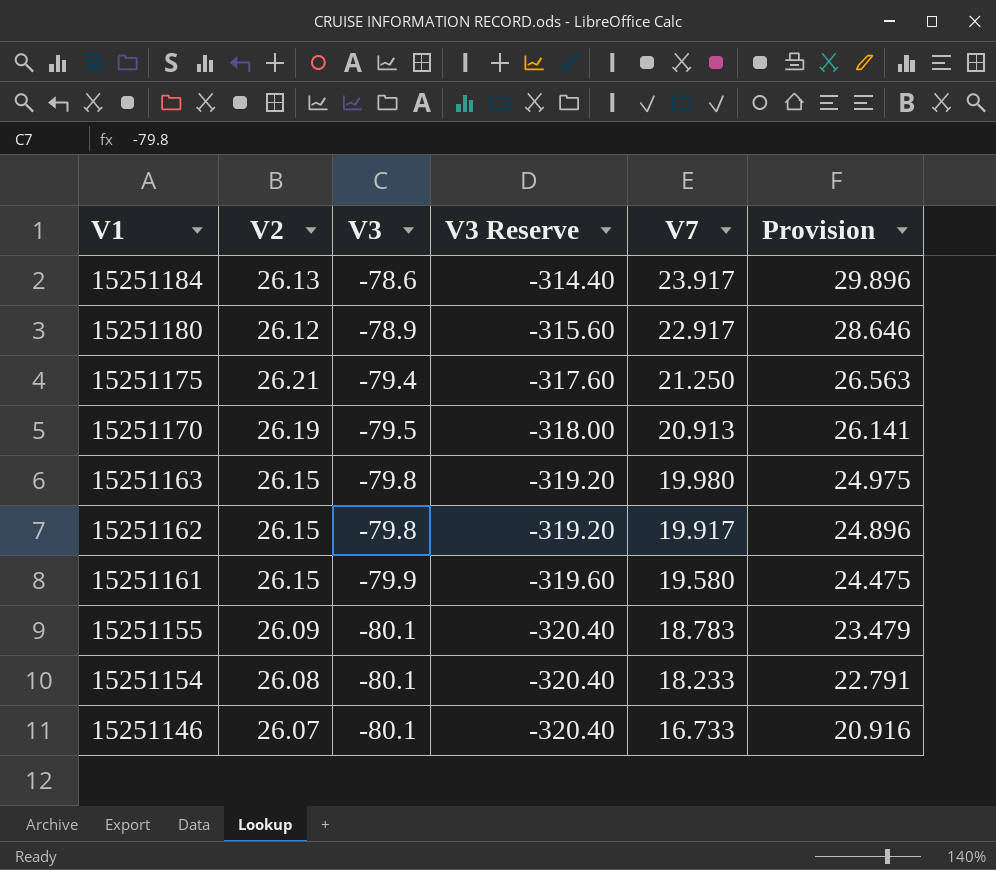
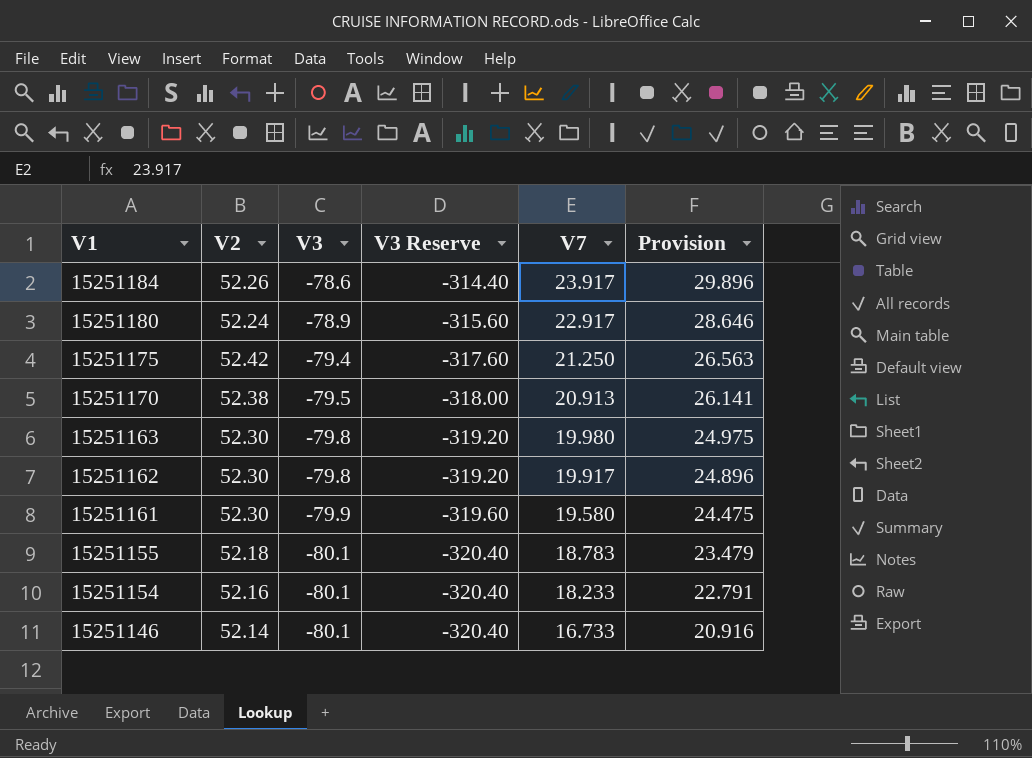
15251184 | V2: 26.13 -> 52.26
15251180 | V2: 26.12 -> 52.24
15251175 | V2: 26.21 -> 52.42
15251170 | V2: 26.19 -> 52.38
15251163 | V2: 26.15 -> 52.30
15251162 | V2: 26.15 -> 52.30
15251161 | V2: 26.15 -> 52.30
15251155 | V2: 26.09 -> 52.18
15251154 | V2: 26.08 -> 52.16
15251146 | V2: 26.07 -> 52.14

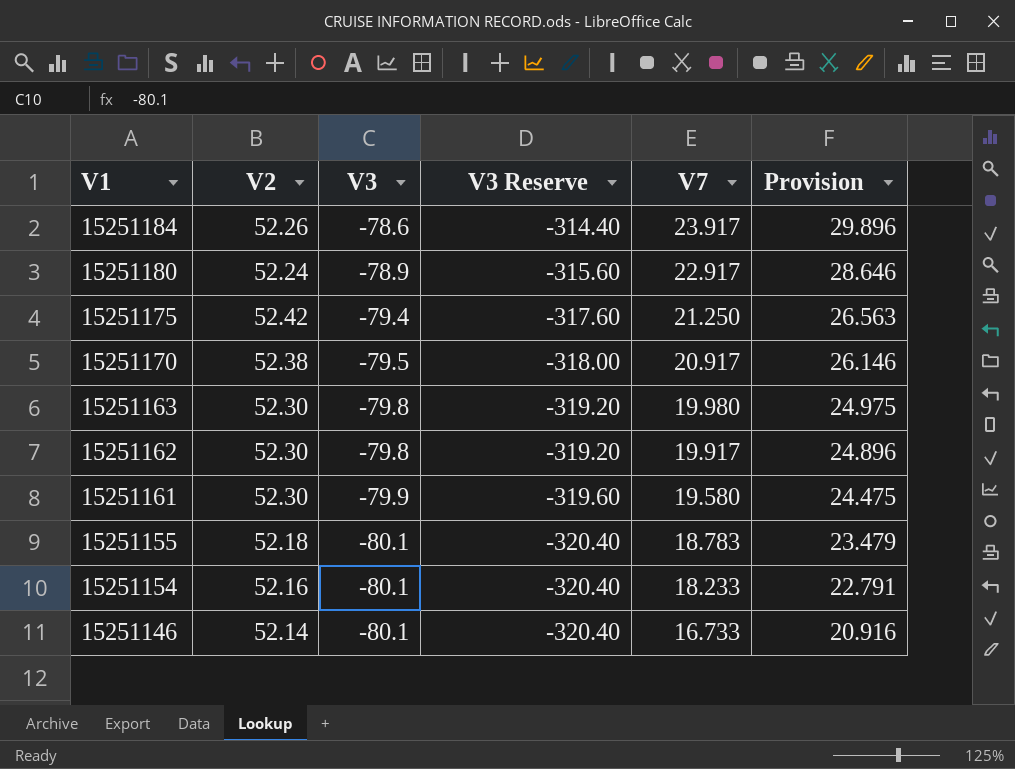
15251170 | V7: 20.913 -> 20.917
15251170 | Provision: 26.141 -> 26.146

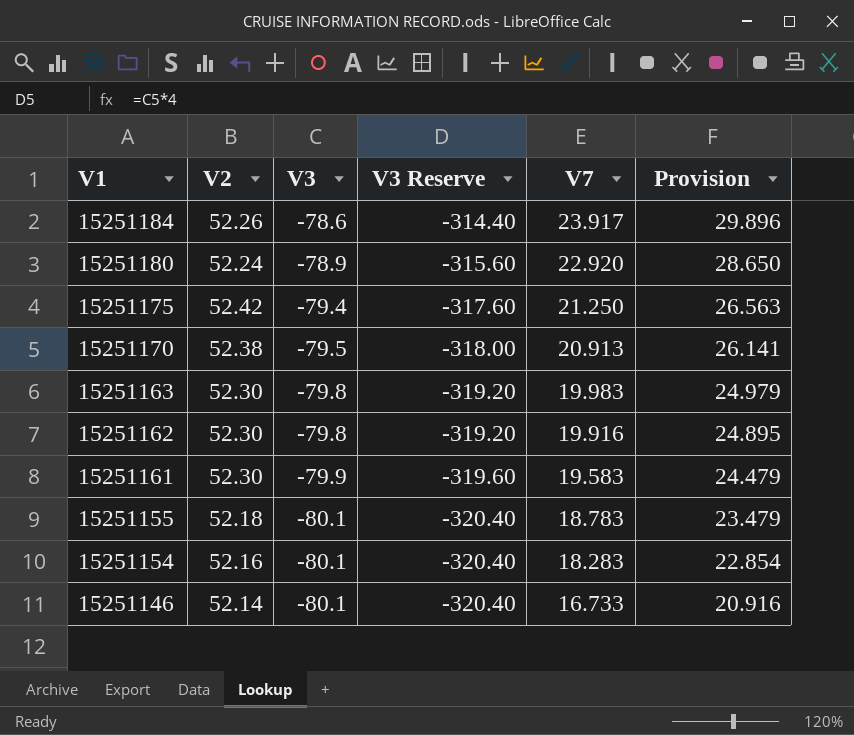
15251180 | V7: 22.917 -> 22.920
15251180 | Provision: 28.646 -> 28.650
15251170 | V7: 20.917 -> 20.913
15251170 | Provision: 26.146 -> 26.141
15251163 | V7: 19.980 -> 19.983
15251163 | Provision: 24.975 -> 24.979
15251162 | V7: 19.917 -> 19.916
15251162 | Provision: 24.896 -> 24.895
15251161 | V7: 19.580 -> 19.583
15251161 | Provision: 24.475 -> 24.479
15251154 | V7: 18.233 -> 18.283
15251154 | Provision: 22.791 -> 22.854

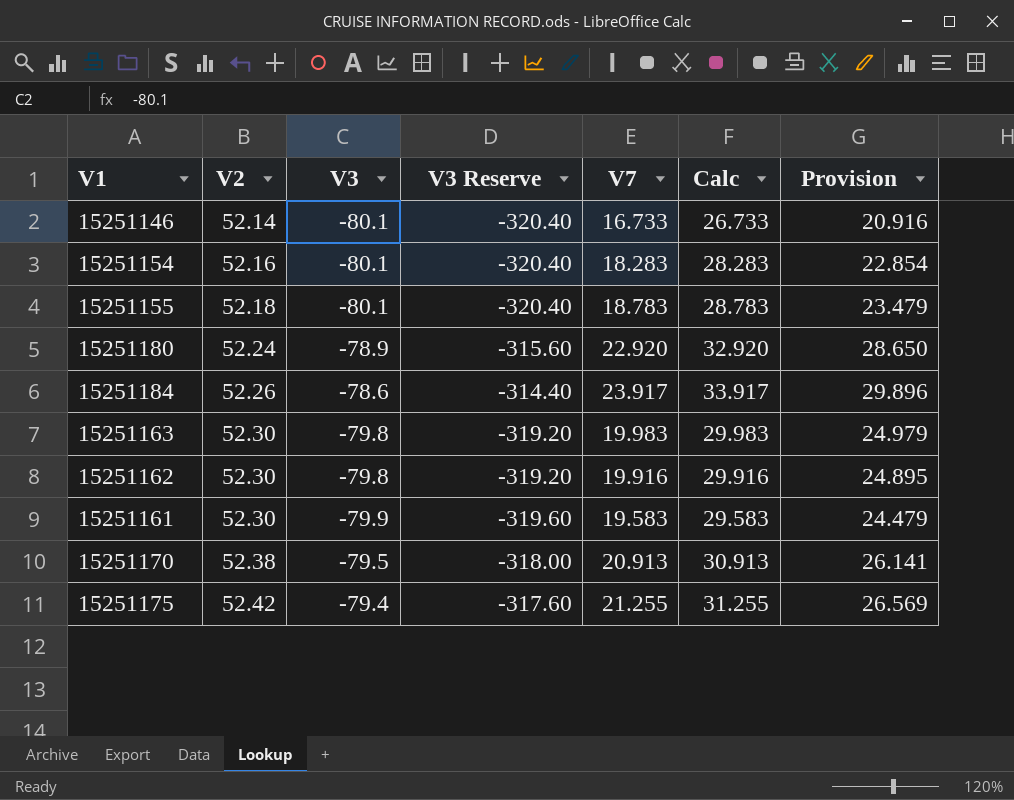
row order: V1 descending -> V2 ascending
column Calc | formula: none -> [V7] + 10
15251175 | V7: 21.250 -> 21.255
15251175 | Provision: 26.563 -> 26.569

